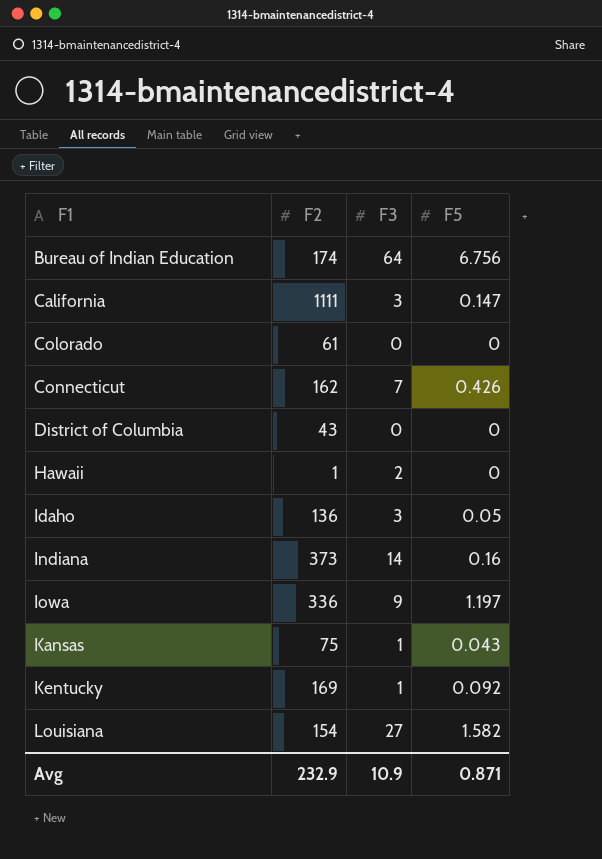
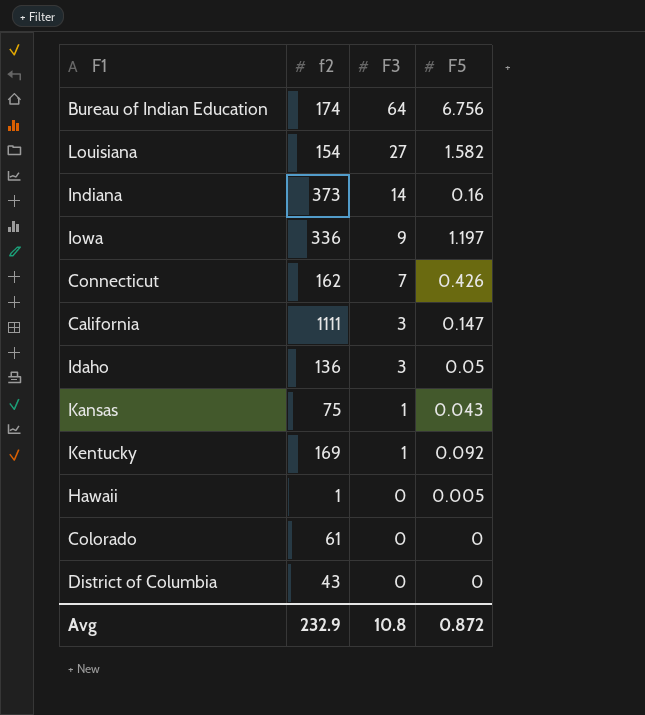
row order: F1 ascending -> F3 descending
column name: F2 -> f2
Hawaii | F3: 2 -> 0
Hawaii | F5: 0 -> 0.005
Avg | F3: 10.9 -> 10.8
Avg | F5: 0.871 -> 0.872

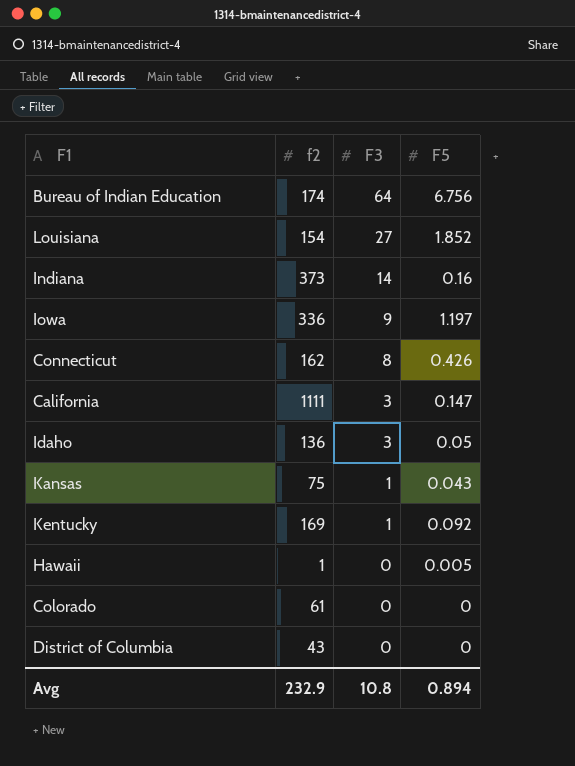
Louisiana | F5: 1.582 -> 1.852
Connecticut | F3: 7 -> 8
Avg | F5: 0.872 -> 0.894

